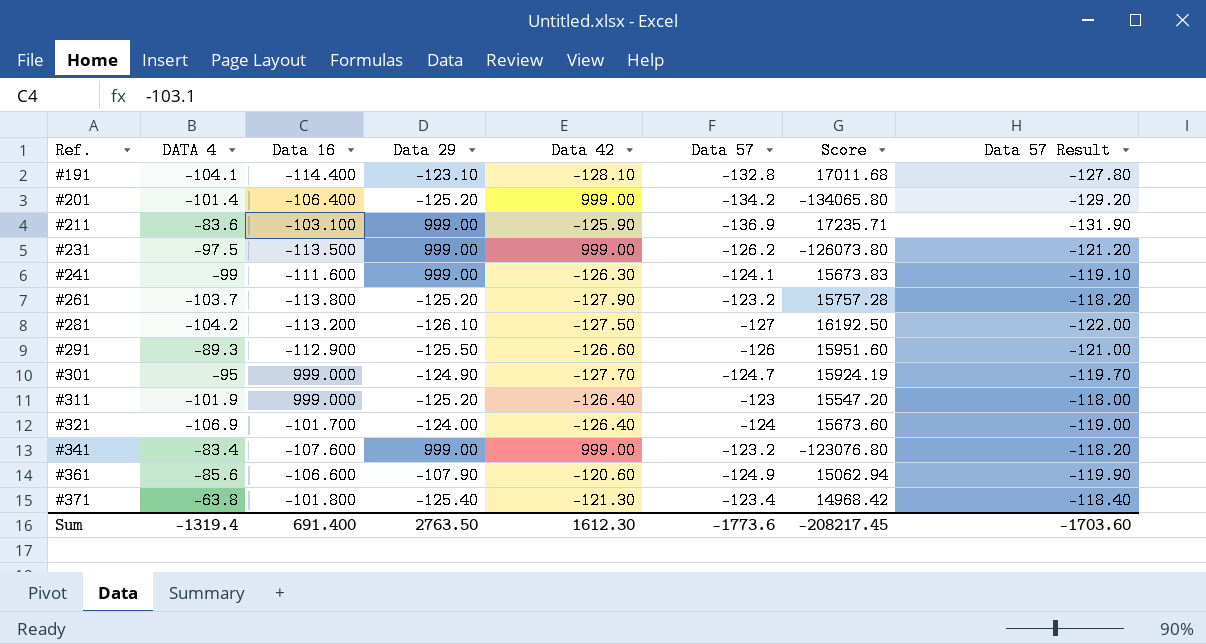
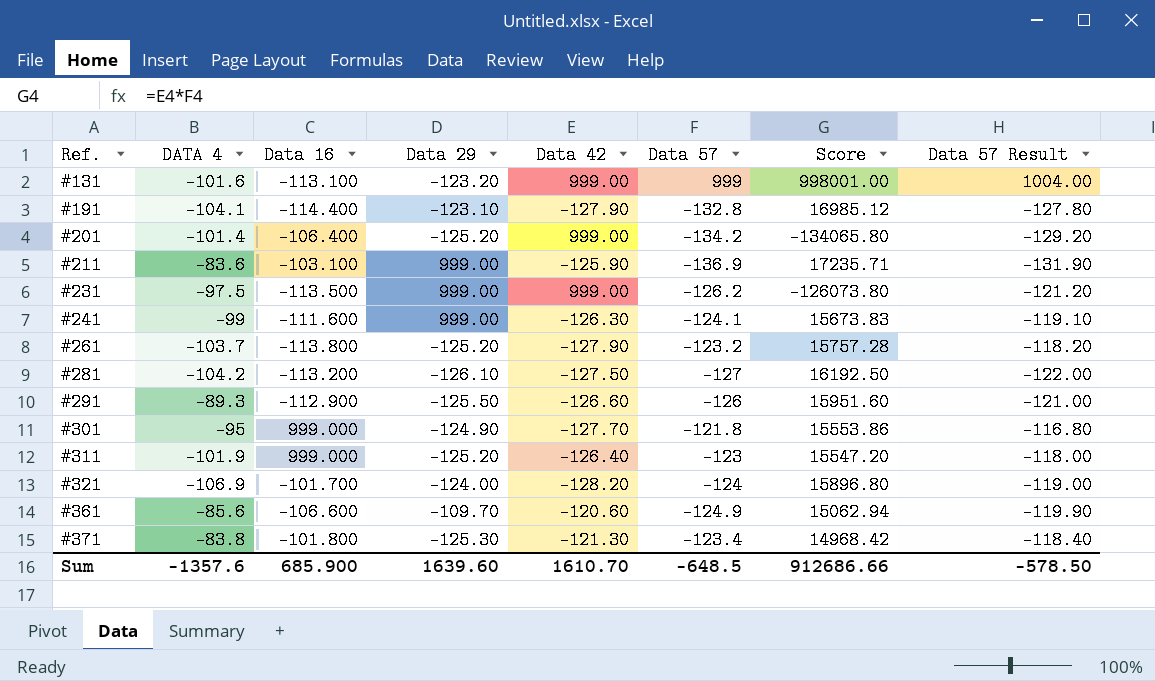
row #341: -83.4 | -107.600 | 999.00 | 999.00 | -123.2 | -123076.80 | -118.20 -> none
row #131: none -> -101.6 | -113.100 | -123.20 | 999.00 | 999 | 998001.00 | 1004.00
#191 | Data 42: -128.10 -> -127.90
#191 | Score: 17011.68 -> 16985.12
#301 | Data 57: -124.7 -> -121.8
#301 | Score: 15924.19 -> 15553.86
#301 | Data 57 Result: -119.70 -> -116.80
#321 | Data 42: -126.40 -> -128.20
#321 | Score: 15673.60 -> 15896.80
#361 | Data 29: -107.90 -> -109.70
#371 | DATA 4: -63.8 -> -83.8
#371 | Data 29: -125.40 -> -125.30
Sum | DATA 4: -1319.4 -> -1357.6
Sum | Data 16: 691.400 -> 685.900
Sum | Data 29: 2763.50 -> 1639.60
Sum | Data 42: 1612.30 -> 1610.70
Sum | Data 57: -1773.6 -> -648.5
Sum | Score: -208217.45 -> 912686.66
Sum | Data 57 Result: -1703.60 -> -578.50

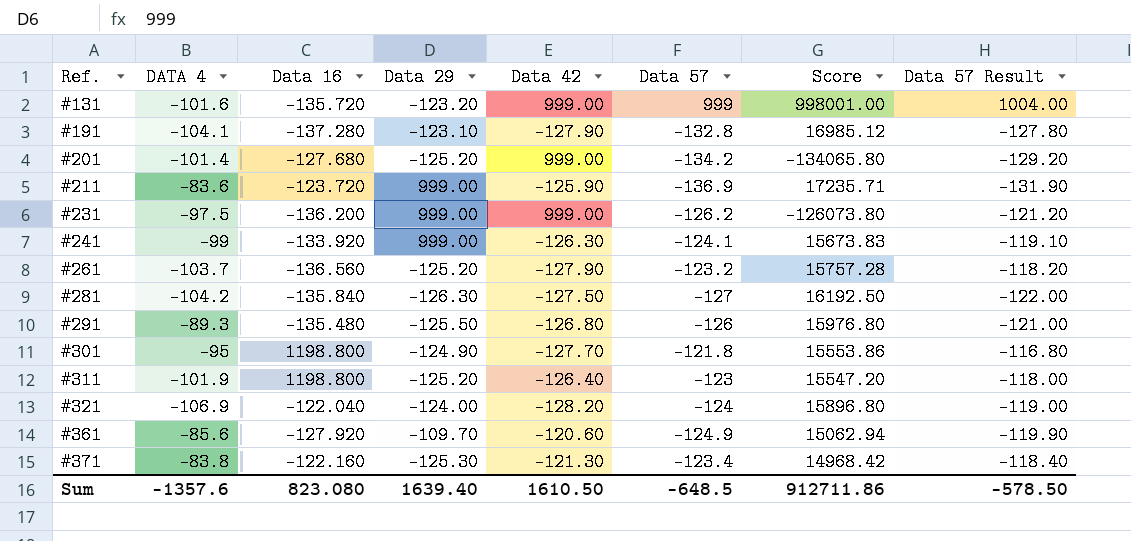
#131 | Data 16: -113.100 -> -135.720
#191 | Data 16: -114.400 -> -137.280
#201 | Data 16: -106.400 -> -127.680
#211 | Data 16: -103.100 -> -123.720
#231 | Data 16: -113.500 -> -136.200
#241 | Data 16: -111.600 -> -133.920
#261 | Data 16: -113.800 -> -136.560
#281 | Data 16: -113.200 -> -135.840
#281 | Data 29: -126.10 -> -126.30
#291 | Data 16: -112.900 -> -135.480
#291 | Data 42: -126.60 -> -126.80
#291 | Score: 15951.60 -> 15976.80
#301 | Data 16: 999.000 -> 1198.800
#311 | Data 16: 999.000 -> 1198.800
#321 | Data 16: -101.700 -> -122.040
#361 | Data 16: -106.600 -> -127.920
#371 | Data 16: -101.800 -> -122.160
Sum | Data 16: 685.900 -> 823.080
Sum | Data 29: 1639.60 -> 1639.40
Sum | Data 42: 1610.70 -> 1610.50
Sum | Score: 912686.66 -> 912711.86

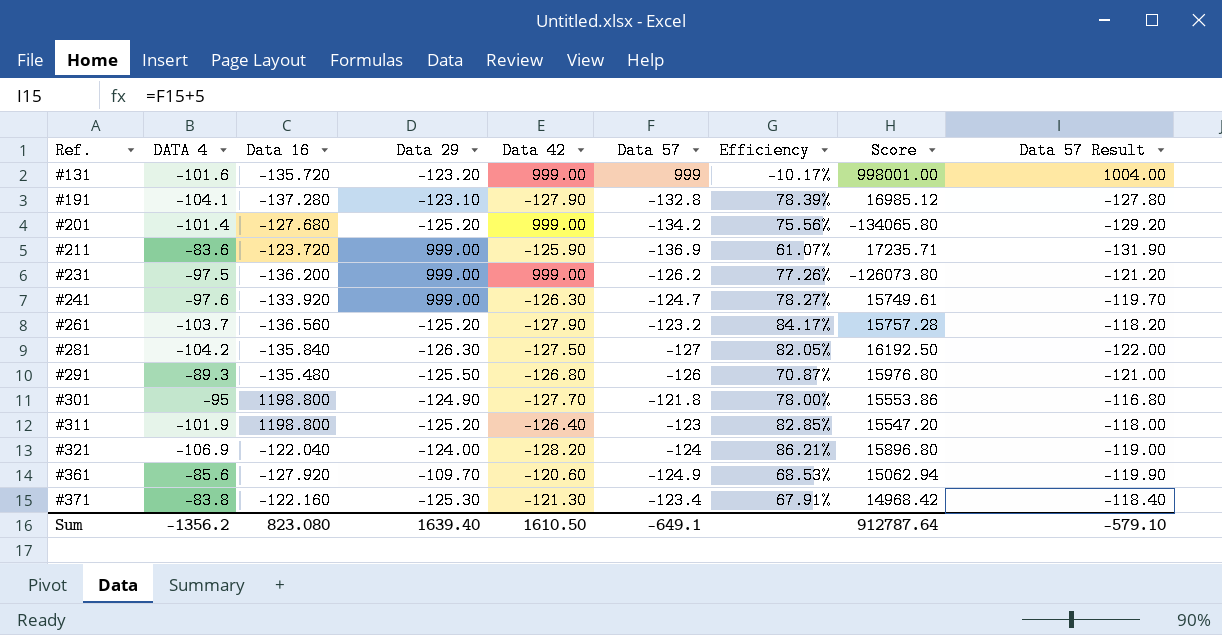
column Efficiency | formula: none -> [DATA 4] / [Data 57]
#241 | DATA 4: -99 -> -97.6
#241 | Data 57: -124.1 -> -124.7
#241 | Score: 15673.83 -> 15749.61
#241 | Data 57 Result: -119.10 -> -119.70
Sum | DATA 4: -1357.6 -> -1356.2
Sum | Data 57: -648.5 -> -649.1
Sum | Score: 912711.86 -> 912787.64
Sum | Data 57 Result: -578.50 -> -579.10

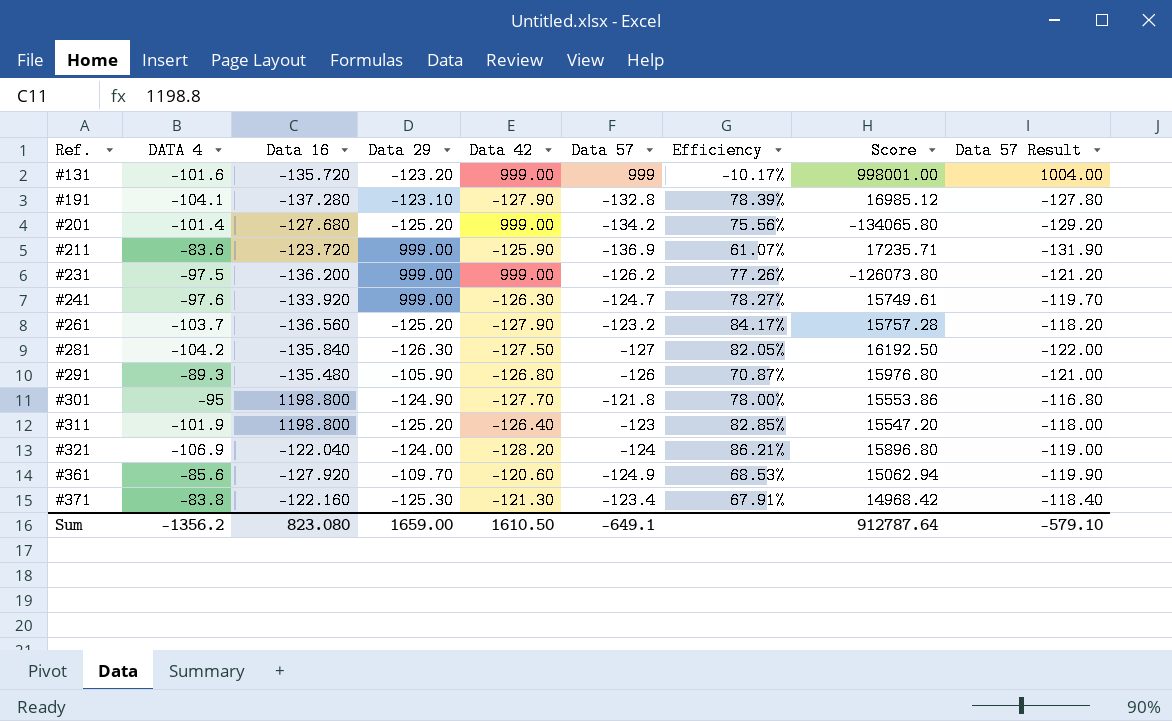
#291 | Data 29: -125.50 -> -105.90
Sum | Data 29: 1639.40 -> 1659.00

